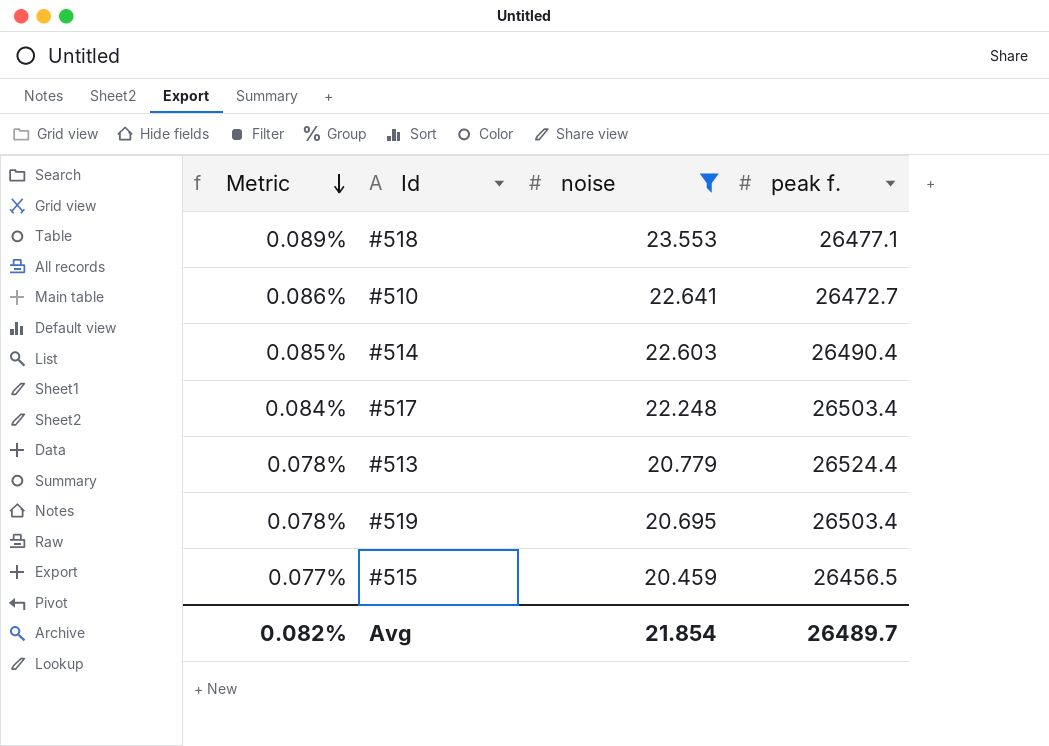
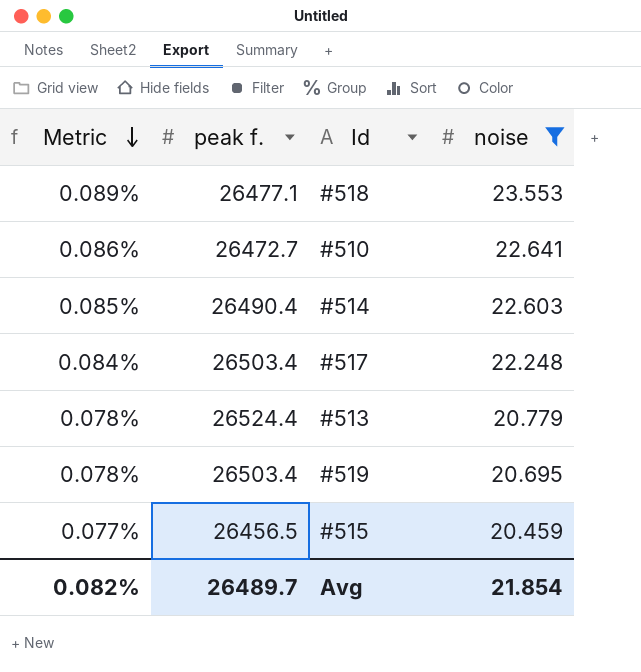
column peak f. | position: 4 -> 2

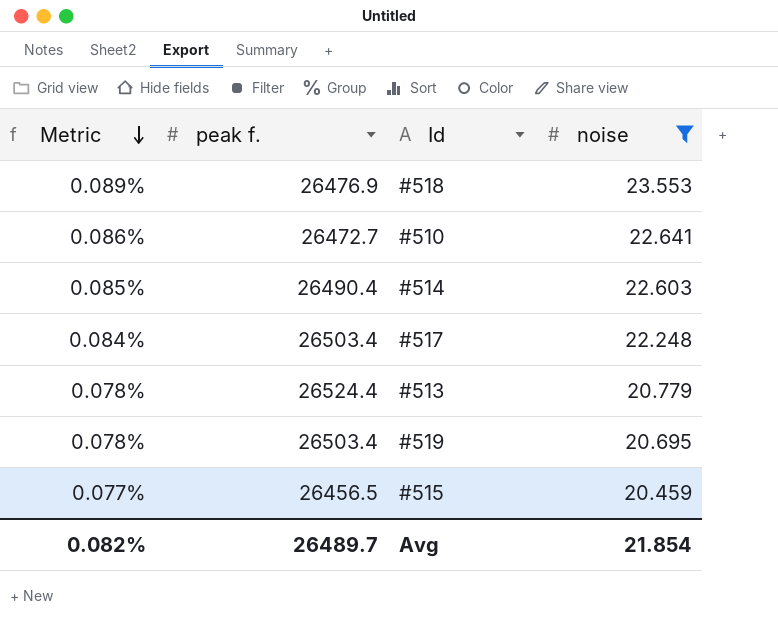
#518 | peak f.: 26477.1 -> 26476.9

